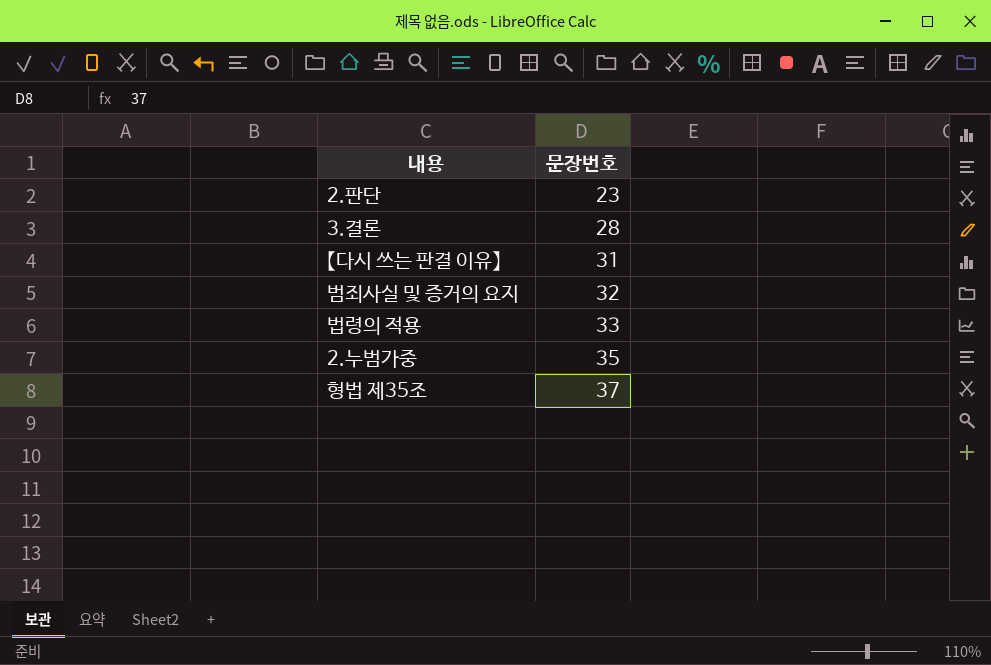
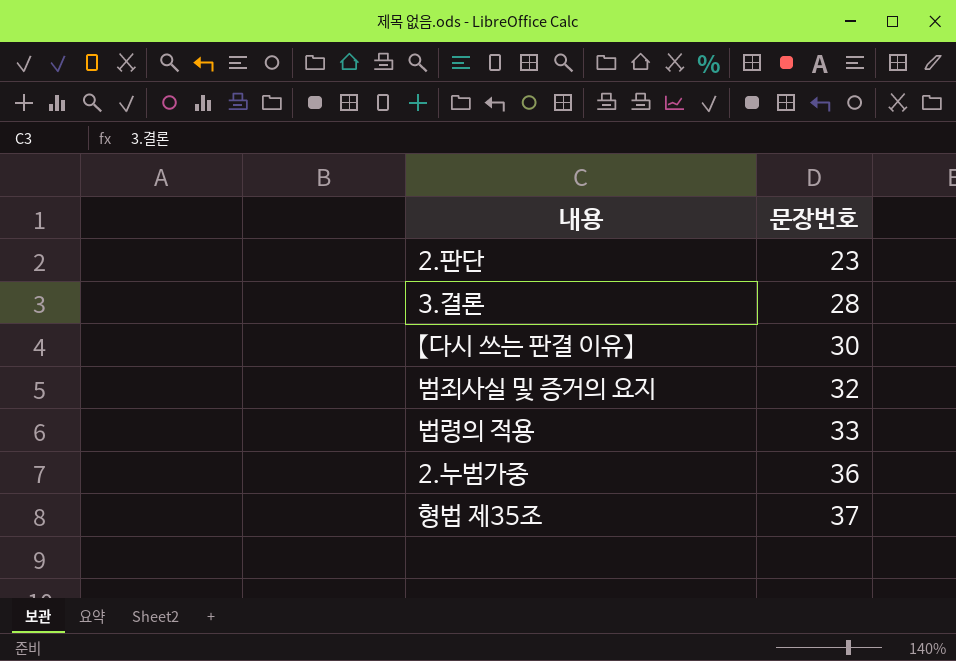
【다시 쓰는 판결 이유】 | 문장번호: 31 -> 30
2.누범가중 | 문장번호: 35 -> 36

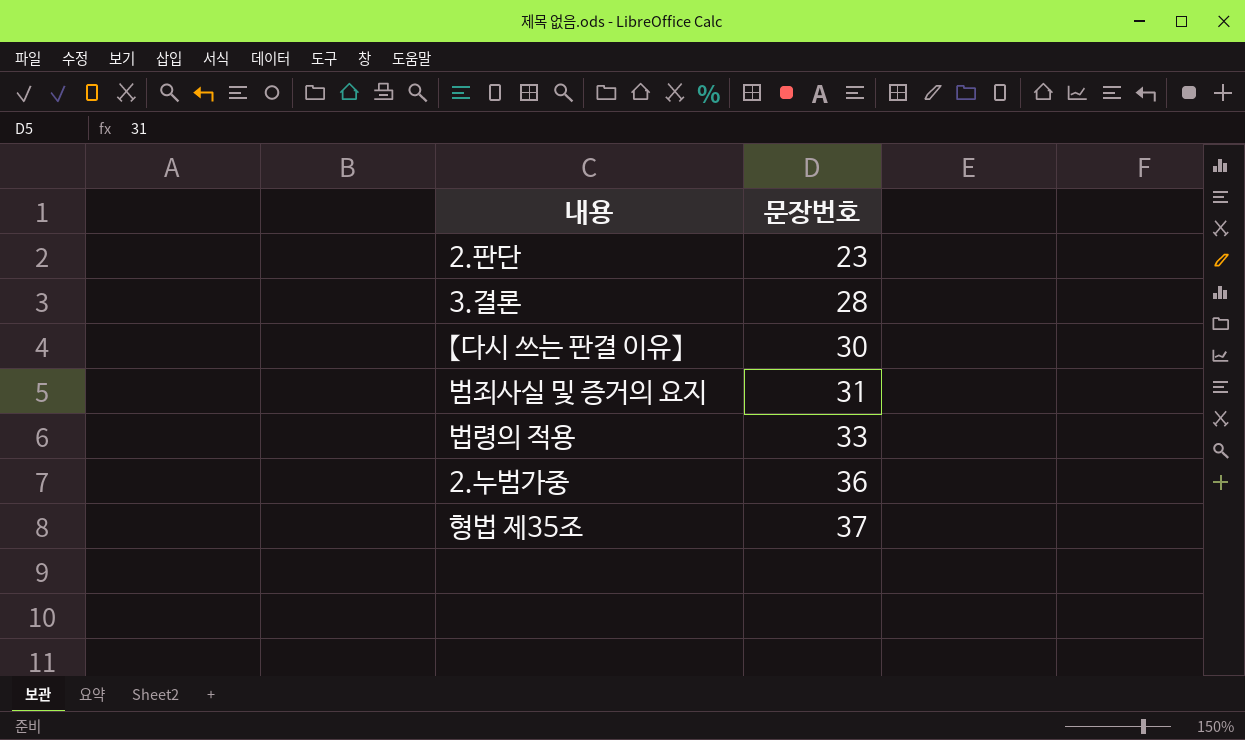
범죄사실 및 증거의 요지 | 문장번호: 32 -> 31

